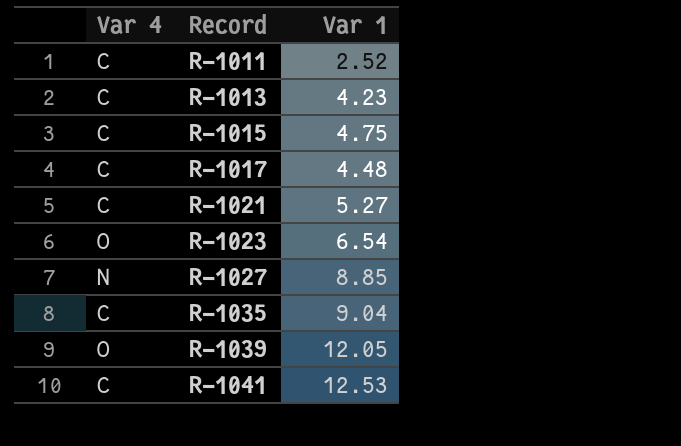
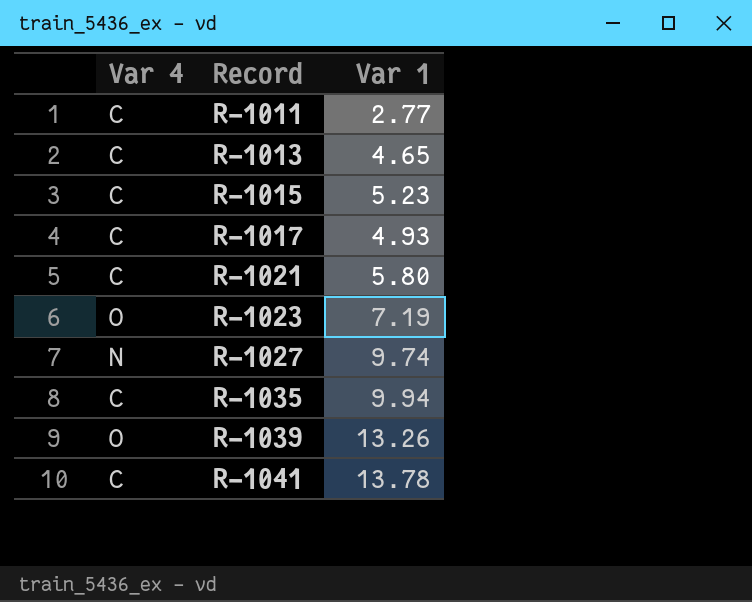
R-1011 | Var 1: 2.52 -> 2.77
R-1013 | Var 1: 4.23 -> 4.65
R-1015 | Var 1: 4.75 -> 5.23
R-1017 | Var 1: 4.48 -> 4.93
R-1021 | Var 1: 5.27 -> 5.80
R-1023 | Var 1: 6.54 -> 7.19
R-1027 | Var 1: 8.85 -> 9.74
R-1035 | Var 1: 9.04 -> 9.94
R-1039 | Var 1: 12.05 -> 13.26
R-1041 | Var 1: 12.53 -> 13.78

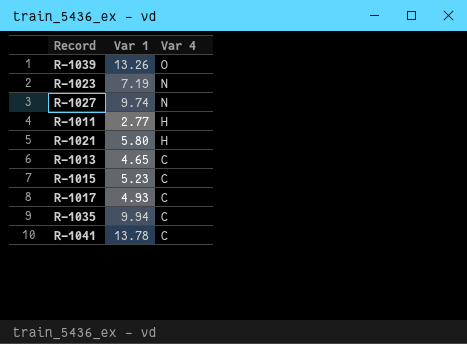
row order: Record ascending -> Var 4 descending
column Var 4 | position: 1 -> 3
R-1023 | Var 4: O -> N
R-1011 | Var 4: C -> H
R-1021 | Var 4: C -> H

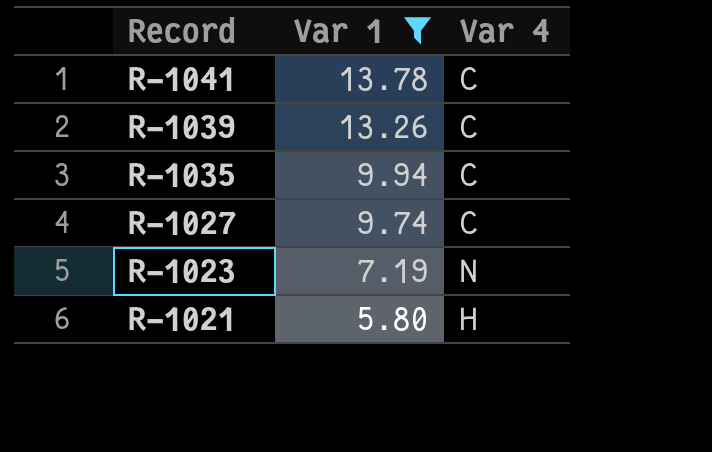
filter: none -> Var 1 >= 5.80
row order: Var 4 descending -> Record descending
R-1039 | Var 4: O -> C
R-1027 | Var 4: N -> C

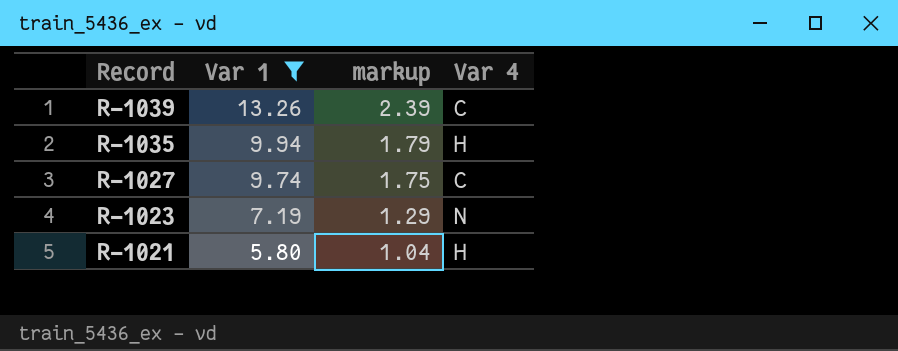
column markup | formula: none -> [Var 1] * 0.18
row R-1041: 13.78 | C -> none
R-1035 | Var 4: C -> H

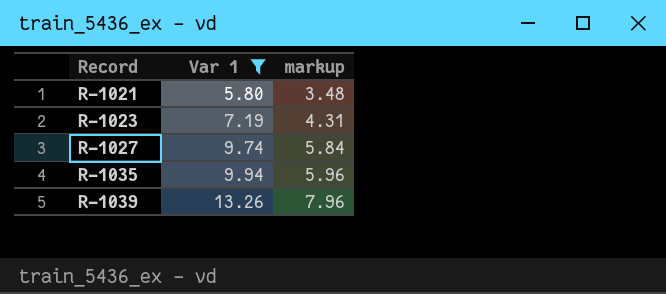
row order: Record descending -> Record ascending
column Var 4 | position: 4 -> none
column markup | formula: [Var 1] * 0.18 -> [Var 1] * 0.6

